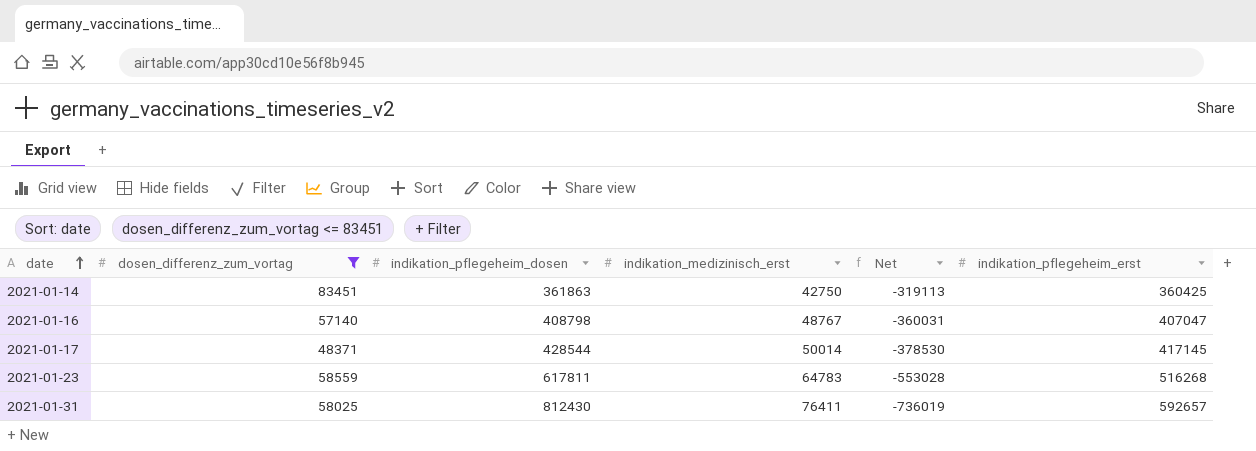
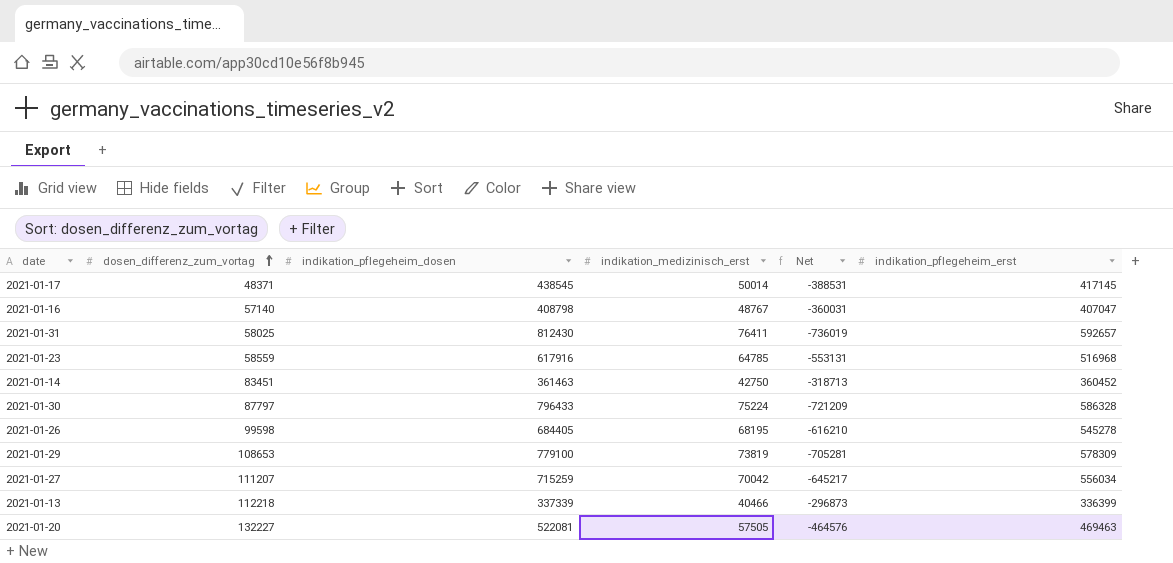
filter: dosen_differenz_zum_vortag <= 83451 -> none
row order: date ascending -> dosen_differenz_zum_vortag ascending
2021-01-17 | indikation_pflegeheim_dosen: 428544 -> 438545
2021-01-17 | Net: -378530 -> -388531
2021-01-23 | indikation_pflegeheim_dosen: 617811 -> 617916
2021-01-23 | indikation_medizinisch_erst: 64783 -> 64785
2021-01-23 | Net: -553028 -> -553131
2021-01-23 | indikation_pflegeheim_erst: 516268 -> 516968
2021-01-14 | indikation_pflegeheim_dosen: 361863 -> 361463
2021-01-14 | Net: -319113 -> -318713
2021-01-14 | indikation_pflegeheim_erst: 360425 -> 360452

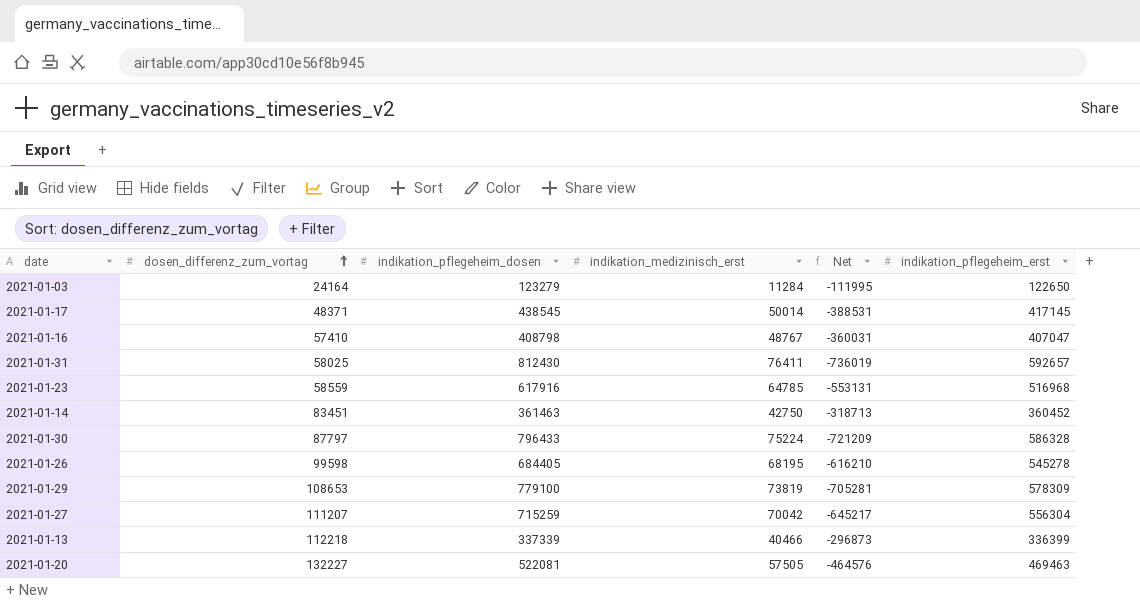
row 2021-01-03: none -> 24164 | 123279 | 11284 | -111995 | 122650
2021-01-16 | dosen_differenz_zum_vortag: 57140 -> 57410
2021-01-27 | indikation_pflegeheim_erst: 556034 -> 556304

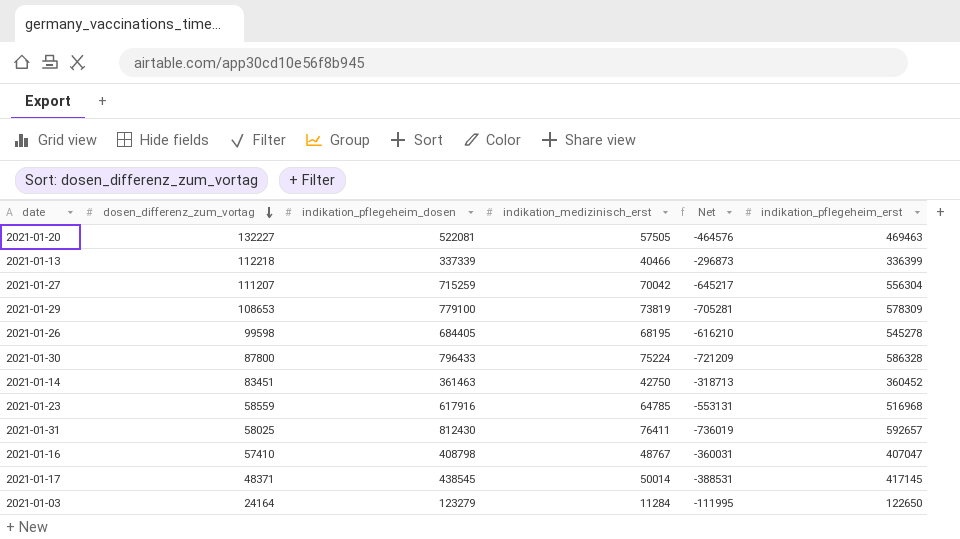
row order: dosen_differenz_zum_vortag ascending -> dosen_differenz_zum_vortag descending
2021-01-30 | dosen_differenz_zum_vortag: 87797 -> 87800

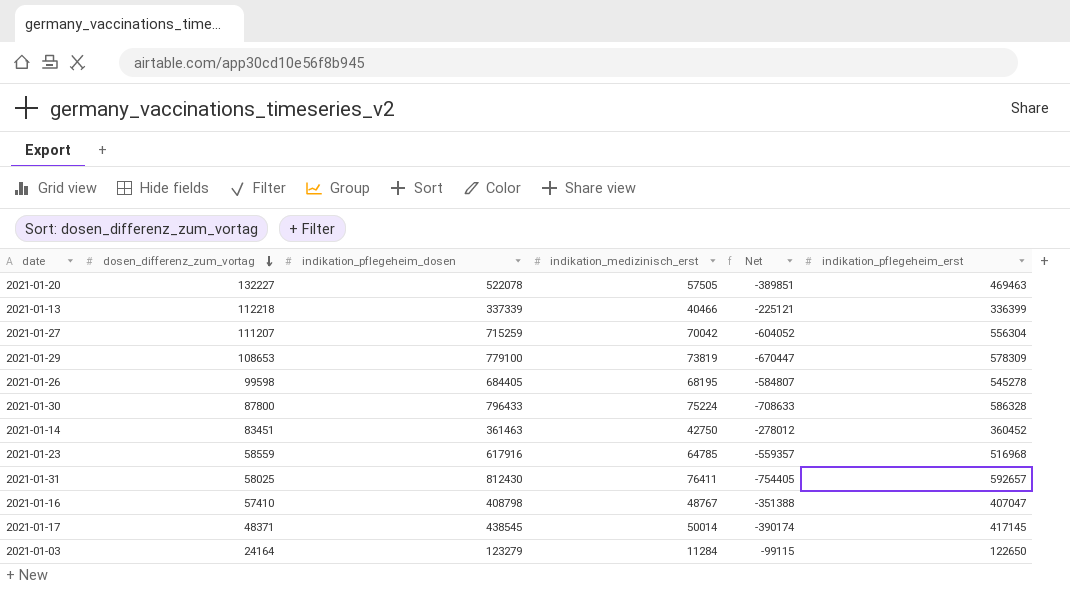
column Net | formula: [indikation_medizinisch_erst] - [indikation_pflegeheim_dosen] -> [dosen_differenz_zum_vortag] - [indikation_pflegeheim_dosen]
2021-01-20 | indikation_pflegeheim_dosen: 522081 -> 522078

